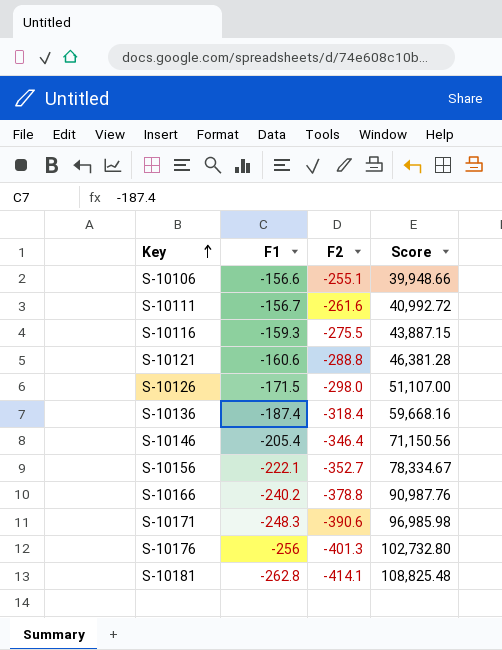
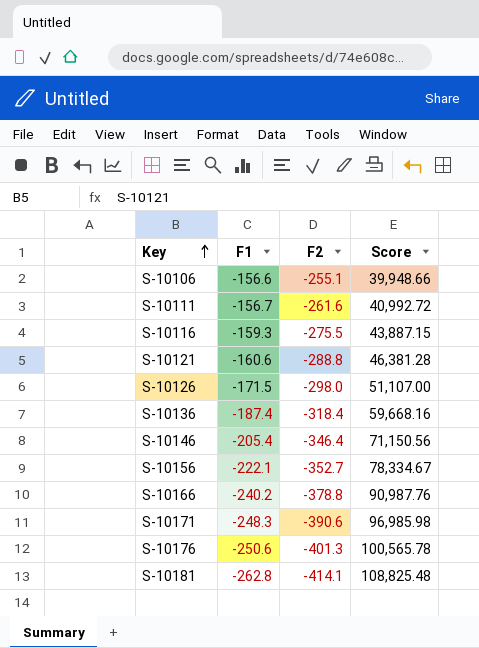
S-10176 | F1: -256 -> -250.6
S-10176 | Score: 102,732.80 -> 100,565.78

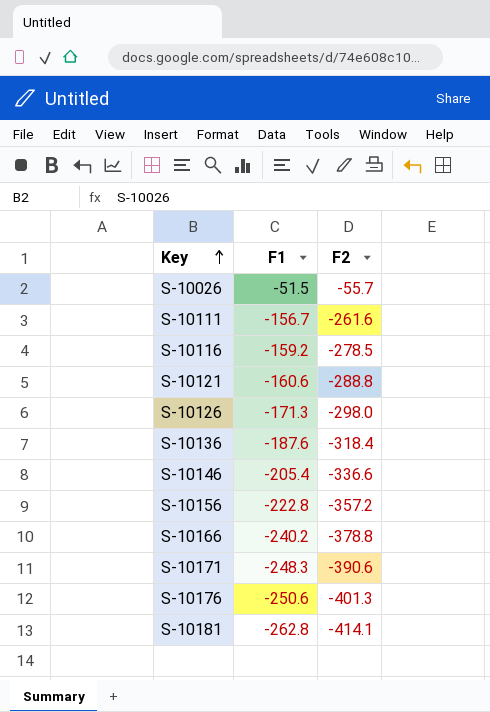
column Score | formula: [F1] * [F2] -> none
row S-10106: -156.6 | -255.1 | 39,948.66 -> none
row S-10026: none -> -51.5 | -55.7
S-10116 | F1: -159.3 -> -159.2
S-10116 | F2: -275.5 -> -278.5
S-10126 | F1: -171.5 -> -171.3
S-10136 | F1: -187.4 -> -187.6
S-10146 | F2: -346.4 -> -336.6
S-10156 | F1: -222.1 -> -222.8
S-10156 | F2: -352.7 -> -357.2

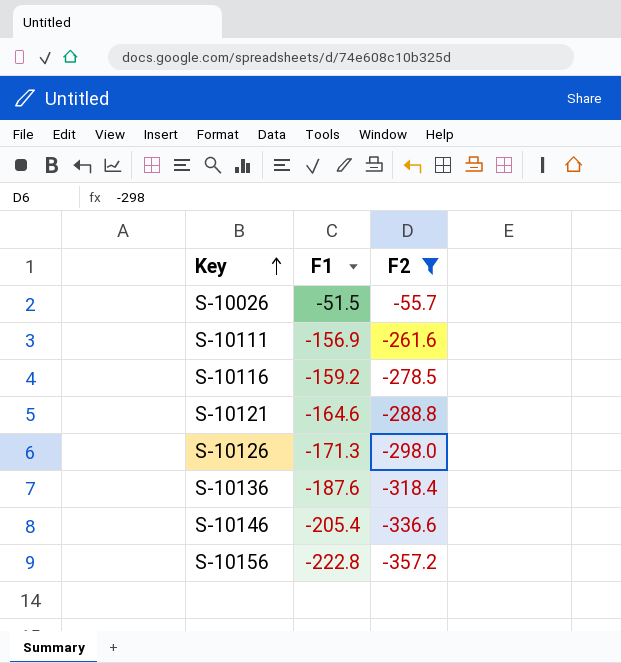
filter: none -> F2 >= -357.2
S-10111 | F1: -156.7 -> -156.9
S-10121 | F1: -160.6 -> -164.6

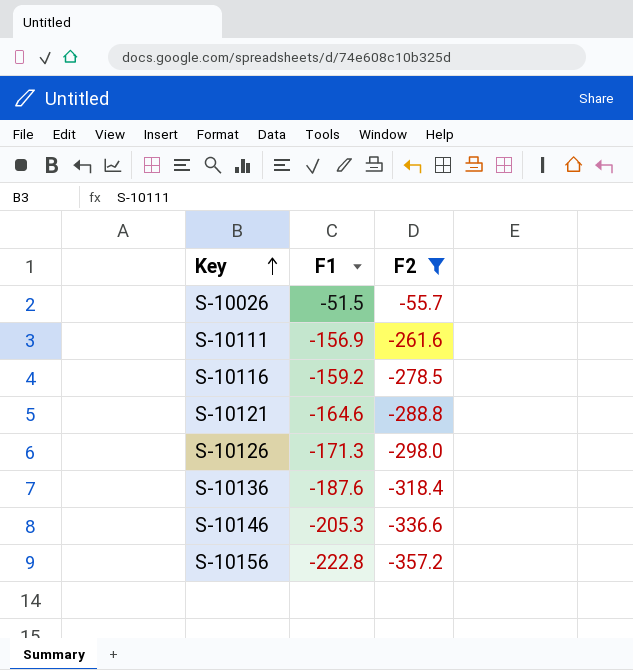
S-10146 | F1: -205.4 -> -205.3

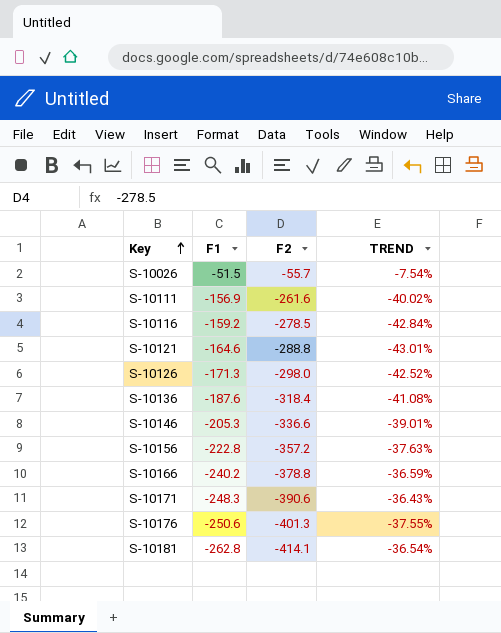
filter: F2 >= -357.2 -> none
column TREND | formula: none -> ([F1] - [F2]) / [F2]

